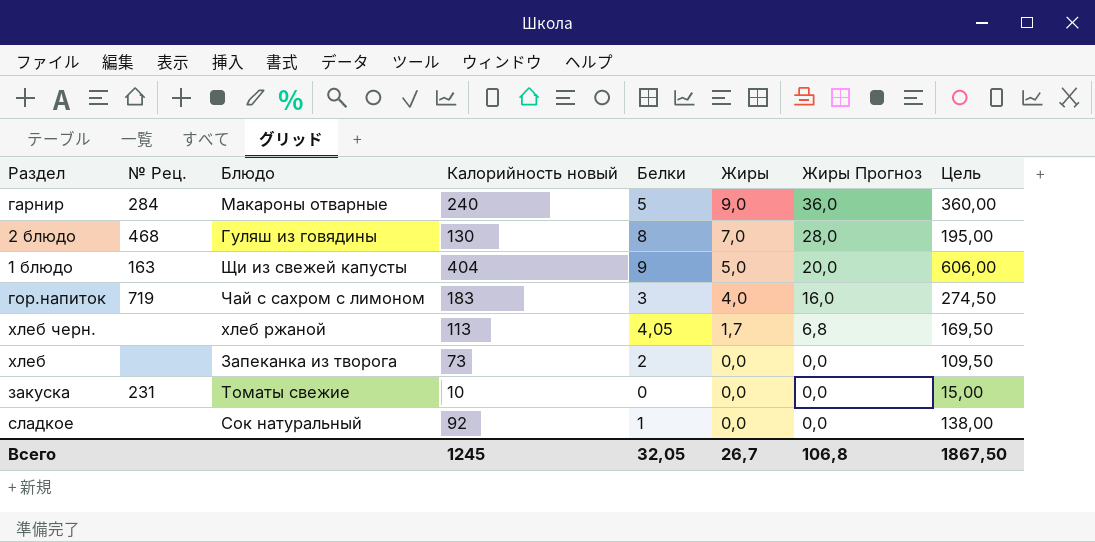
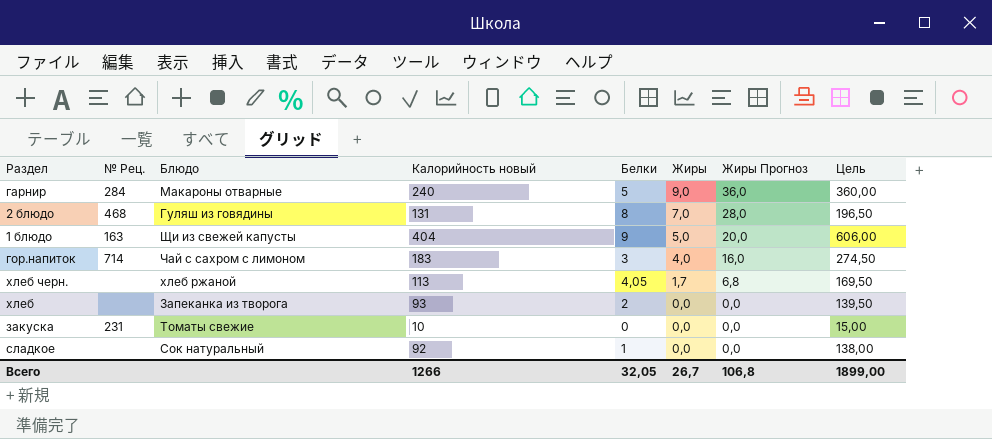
2 блюдо | Калорийность новый: 130 -> 131
2 блюдо | Цель: 195,00 -> 196,50
гор.напиток | № Рец.: 719 -> 714
хлеб | Калорийность новый: 73 -> 93
хлеб | Цель: 109,50 -> 139,50
Всего | Калорийность новый: 1245 -> 1266
Всего | Цель: 1867,50 -> 1899,00

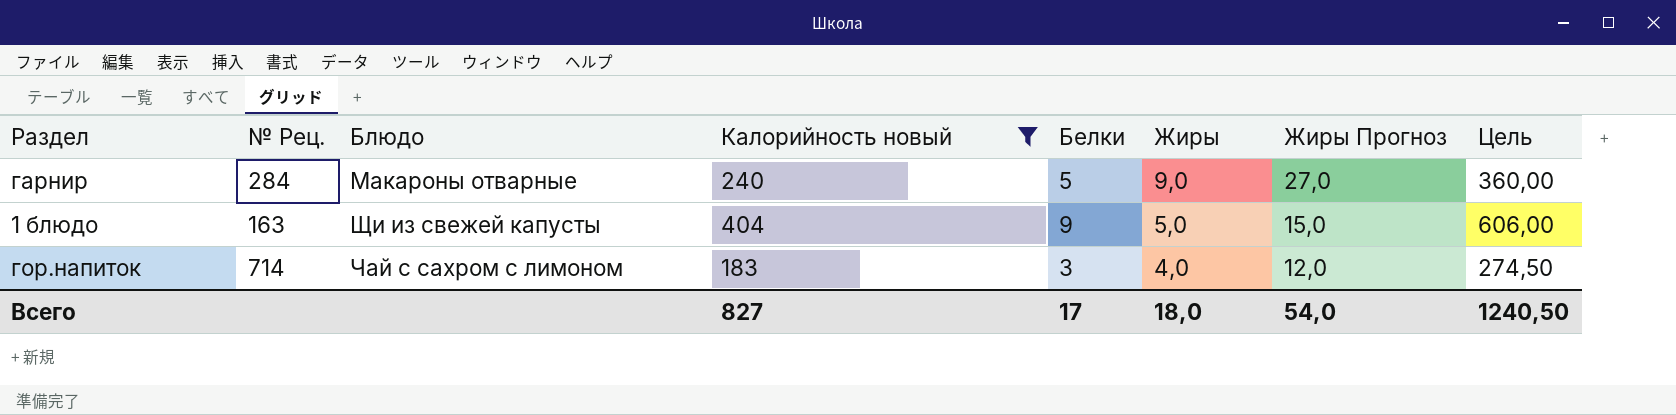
filter: none -> Калорийность новый >= 183
column Жиры Прогноз | formula: [Жиры] * 4 -> [Жиры] * 3
Всего | Калорийность новый: 1266 -> 827
Всего | Белки: 32,05 -> 17
Всего | Жиры: 26,7 -> 18,0
Всего | Жиры Прогноз: 106,8 -> 54,0
Всего | Цель: 1899,00 -> 1240,50

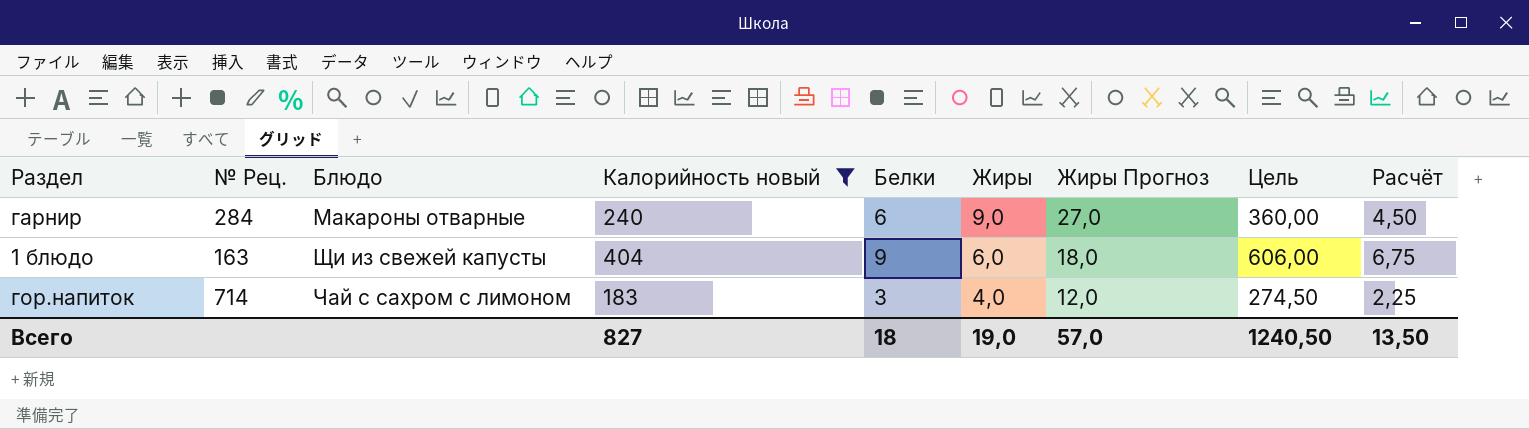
column Расчёт | formula: none -> [Белки] * 0,75
гарнир | Белки: 5 -> 6
1 блюдо | Жиры: 5,0 -> 6,0
1 блюдо | Жиры Прогноз: 15,0 -> 18,0
Всего | Белки: 17 -> 18
Всего | Жиры: 18,0 -> 19,0
Всего | Жиры Прогноз: 54,0 -> 57,0

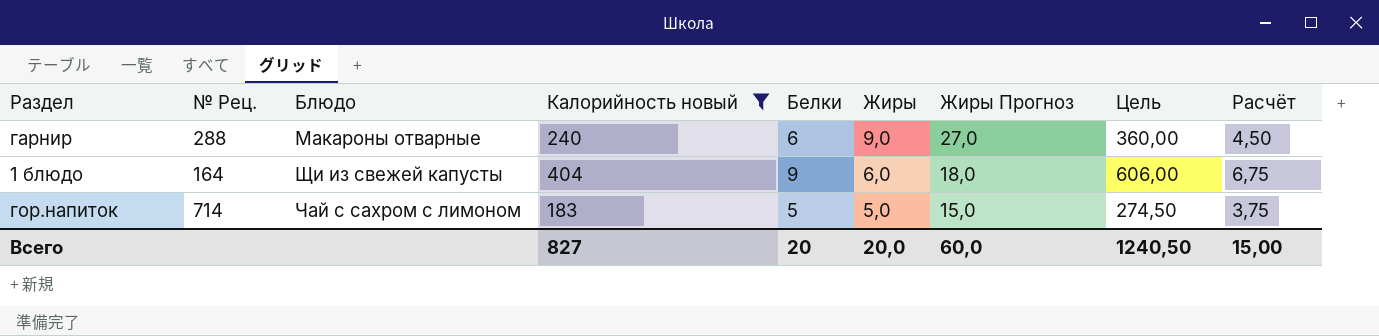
гарнир | № Рец.: 284 -> 288
1 блюдо | № Рец.: 163 -> 164
гор.напиток | Белки: 3 -> 5
гор.напиток | Жиры: 4,0 -> 5,0
гор.напиток | Жиры Прогноз: 12,0 -> 15,0
гор.напиток | Расчёт: 2,25 -> 3,75
Всего | Белки: 18 -> 20
Всего | Жиры: 19,0 -> 20,0
Всего | Жиры Прогноз: 57,0 -> 60,0
Всего | Расчёт: 13,50 -> 15,00

